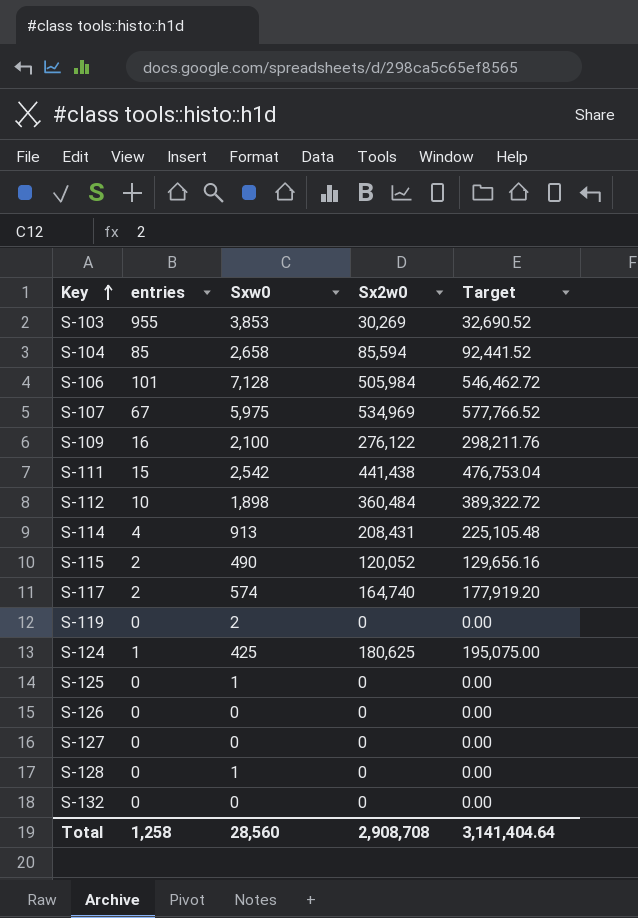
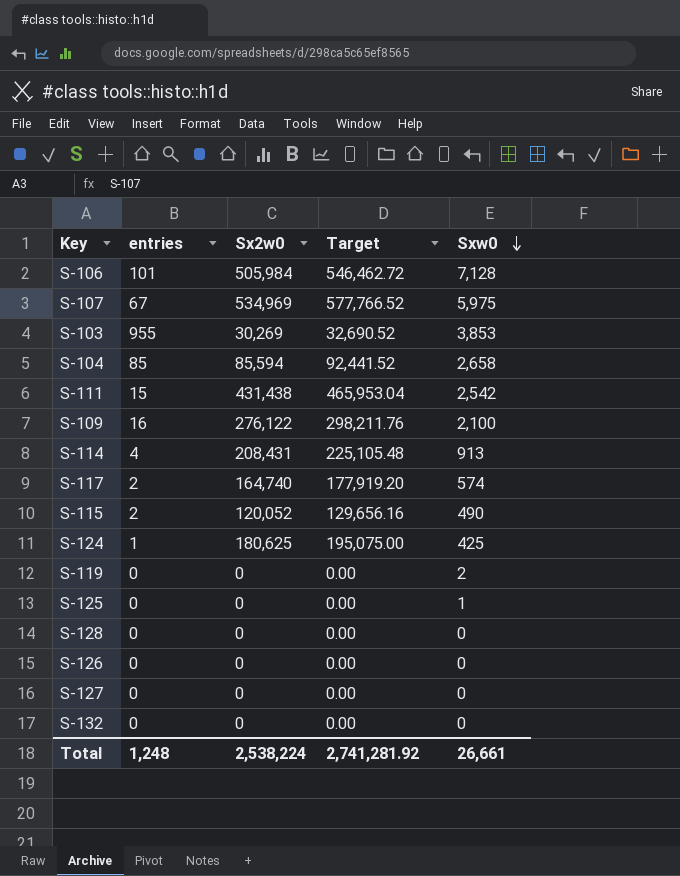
row order: Key ascending -> Sxw0 descending
column Sxw0 | position: 3 -> 5
row S-112: 10 | 1,898 | 360,484 | 389,322.72 -> none
S-111 | Sx2w0: 441,438 -> 431,438
S-111 | Target: 476,753.04 -> 465,953.04
S-128 | Sxw0: 1 -> 0
Total | entries: 1,258 -> 1,248
Total | Sx2w0: 2,908,708 -> 2,538,224
Total | Target: 3,141,404.64 -> 2,741,281.92
Total | Sxw0: 28,560 -> 26,661

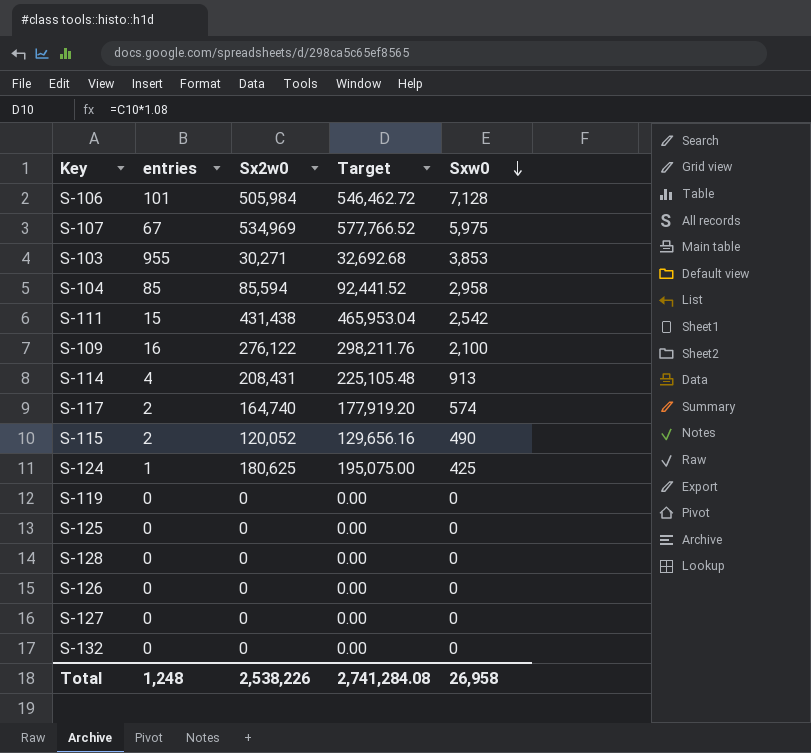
S-103 | Sx2w0: 30,269 -> 30,271
S-103 | Target: 32,690.52 -> 32,692.68
S-104 | Sxw0: 2,658 -> 2,958
S-119 | Sxw0: 2 -> 0
S-125 | Sxw0: 1 -> 0
Total | Sx2w0: 2,538,224 -> 2,538,226
Total | Target: 2,741,281.92 -> 2,741,284.08
Total | Sxw0: 26,661 -> 26,958

